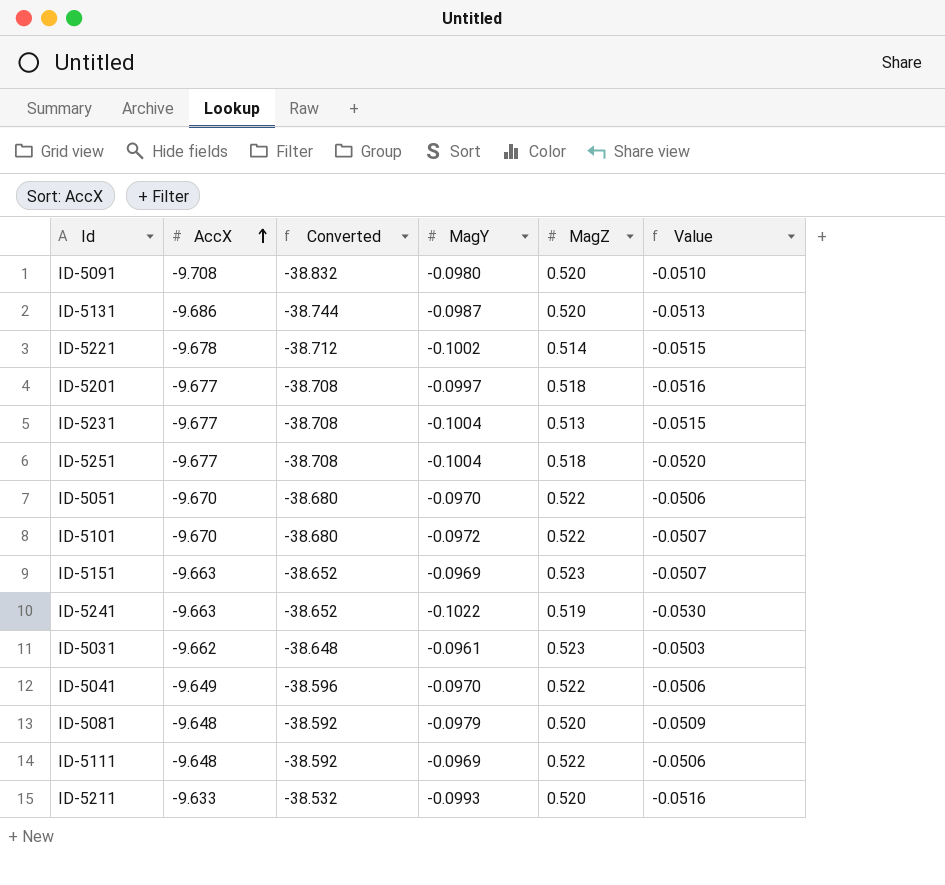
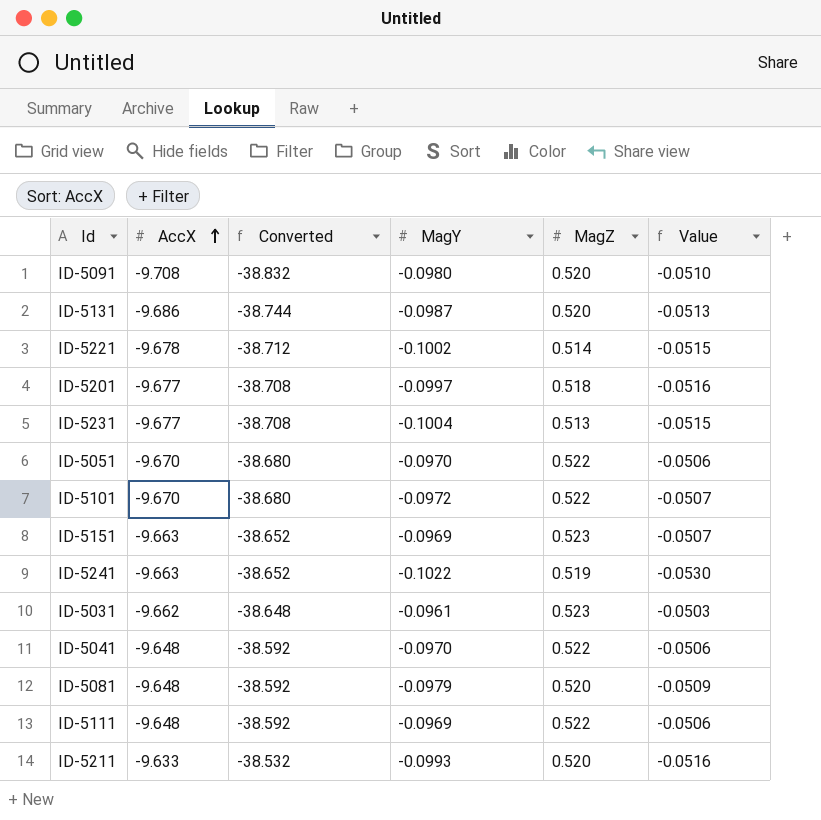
row ID-5251: -9.677 | -38.708 | -0.1004 | 0.518 | -0.0520 -> none
ID-5041 | AccX: -9.649 -> -9.648
ID-5041 | Converted: -38.596 -> -38.592

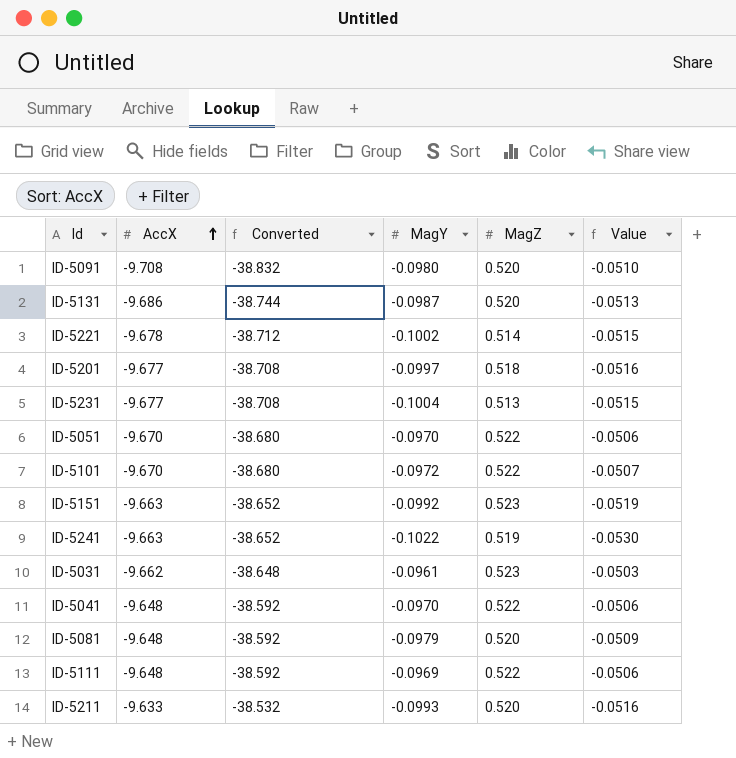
ID-5151 | MagY: -0.0969 -> -0.0992
ID-5151 | Value: -0.0507 -> -0.0519

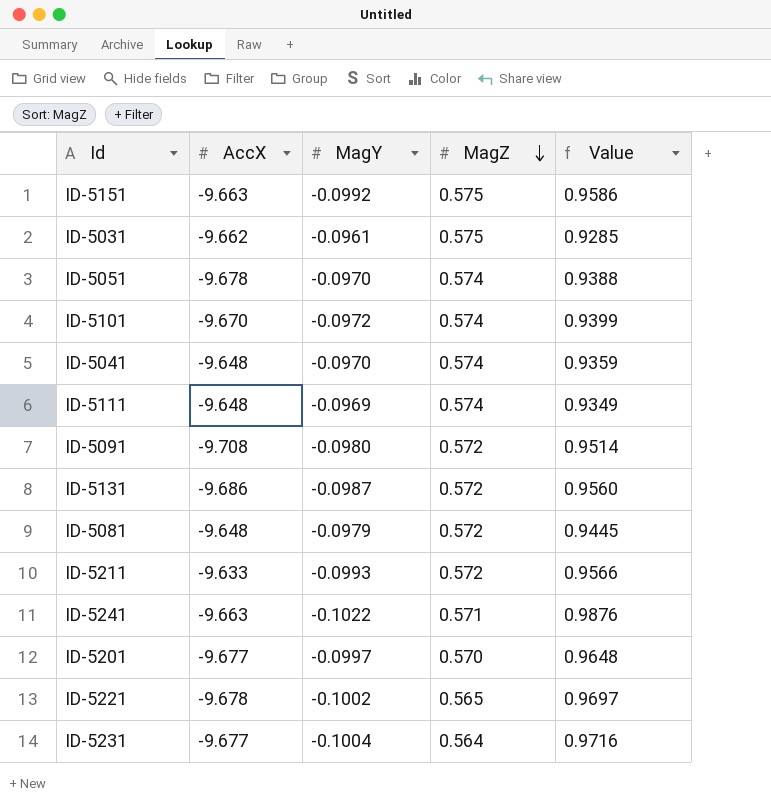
row order: AccX ascending -> MagZ descending
column Converted | formula: [AccX] * 4 -> none
column Value | formula: [MagY] * [MagZ] -> [AccX] * [MagY]
ID-5151 | MagZ: 0.523 -> 0.575
ID-5031 | MagZ: 0.523 -> 0.575
ID-5051 | AccX: -9.670 -> -9.678
ID-5051 | MagZ: 0.522 -> 0.574
ID-5101 | MagZ: 0.522 -> 0.574
ID-5041 | MagZ: 0.522 -> 0.574
ID-5111 | MagZ: 0.522 -> 0.574
ID-5091 | MagZ: 0.520 -> 0.572
ID-5131 | MagZ: 0.520 -> 0.572
ID-5081 | MagZ: 0.520 -> 0.572
ID-5211 | MagZ: 0.520 -> 0.572
ID-5241 | MagZ: 0.519 -> 0.571
ID-5201 | MagZ: 0.518 -> 0.570
ID-5221 | MagZ: 0.514 -> 0.565
ID-5231 | MagZ: 0.513 -> 0.564

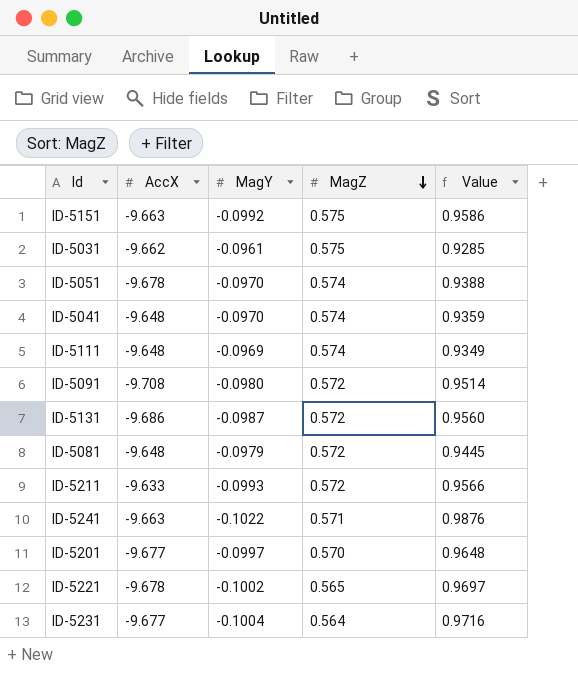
row ID-5101: -9.670 | -0.0972 | 0.574 | 0.9399 -> none

